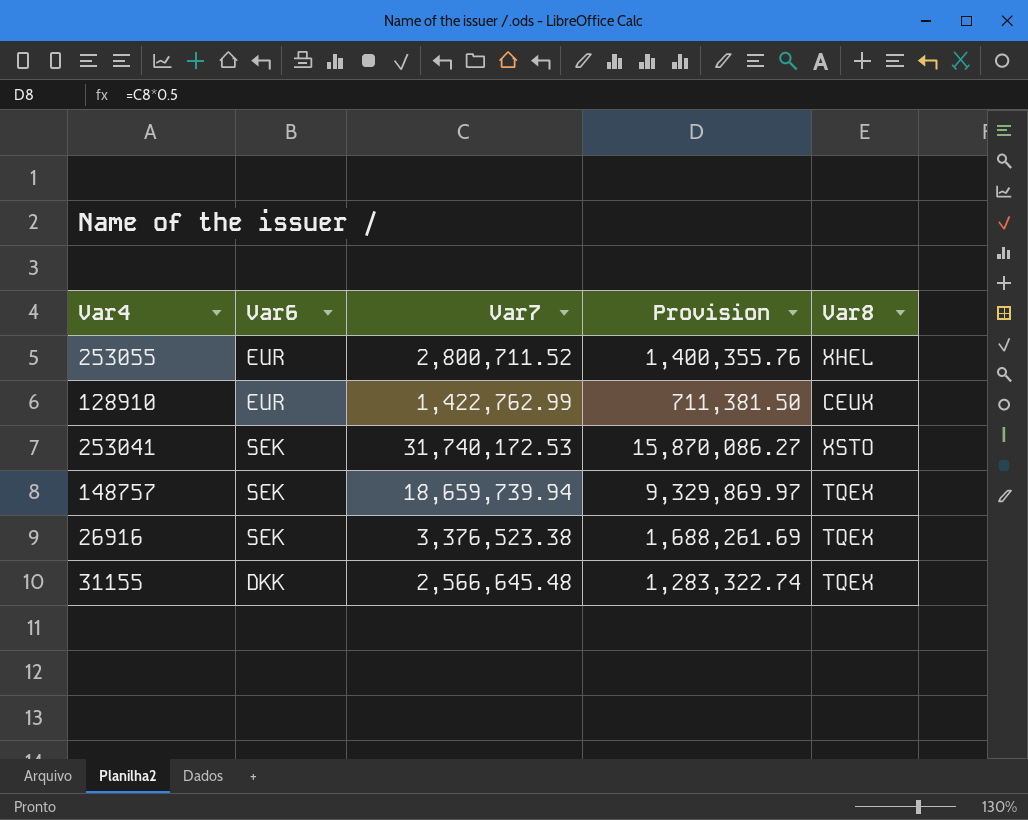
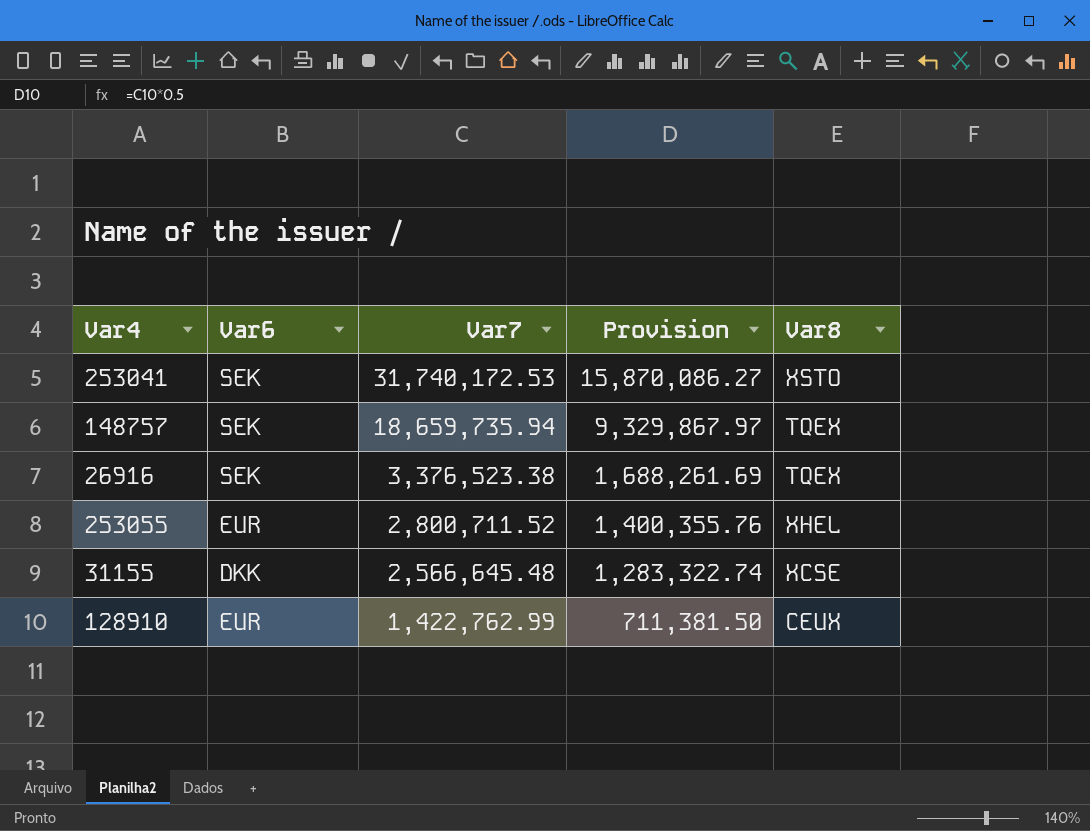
row order: none -> Var7 descending
148757 | Var7: 18,659,739.94 -> 18,659,735.94
148757 | Provision: 9,329,869.97 -> 9,329,867.97
31155 | Var8: TQEX -> XCSE

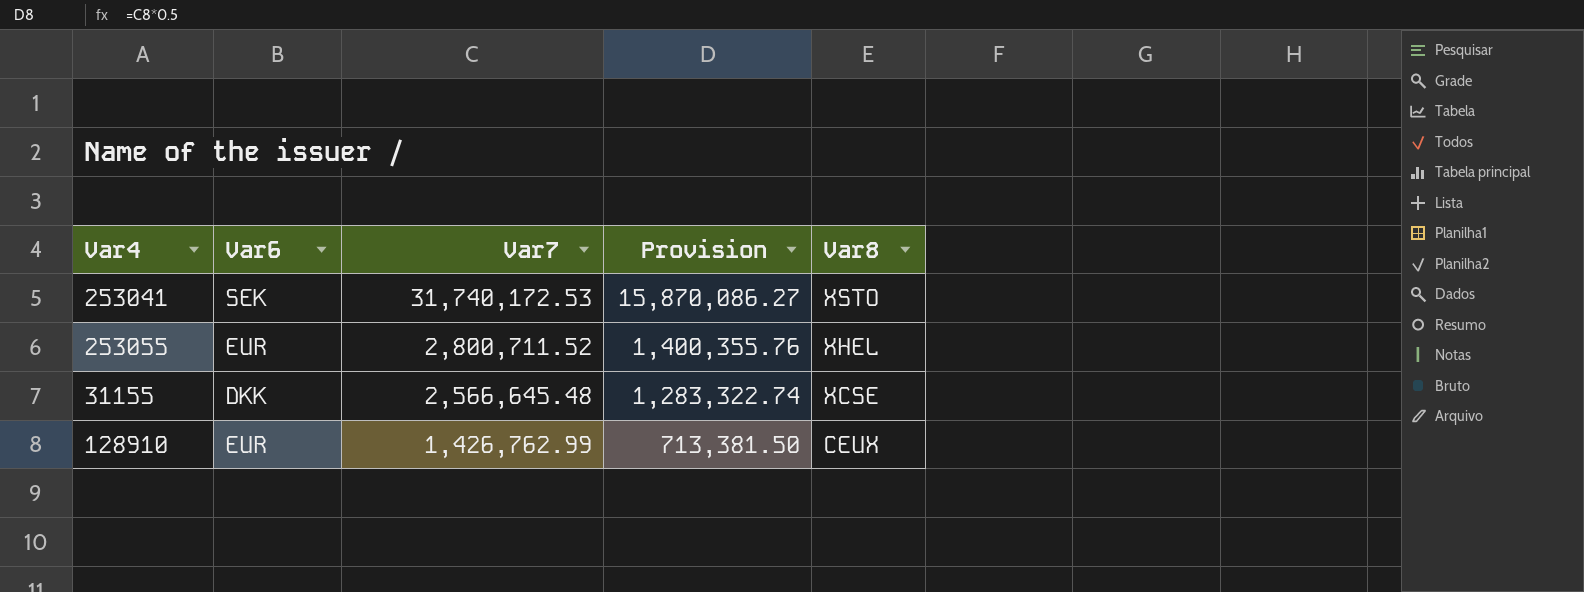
row 148757: SEK | 18,659,735.94 | 9,329,867.97 | TQEX -> none
row 26916: SEK | 3,376,523.38 | 1,688,261.69 | TQEX -> none
128910 | Var7: 1,422,762.99 -> 1,426,762.99
128910 | Provision: 711,381.50 -> 713,381.50

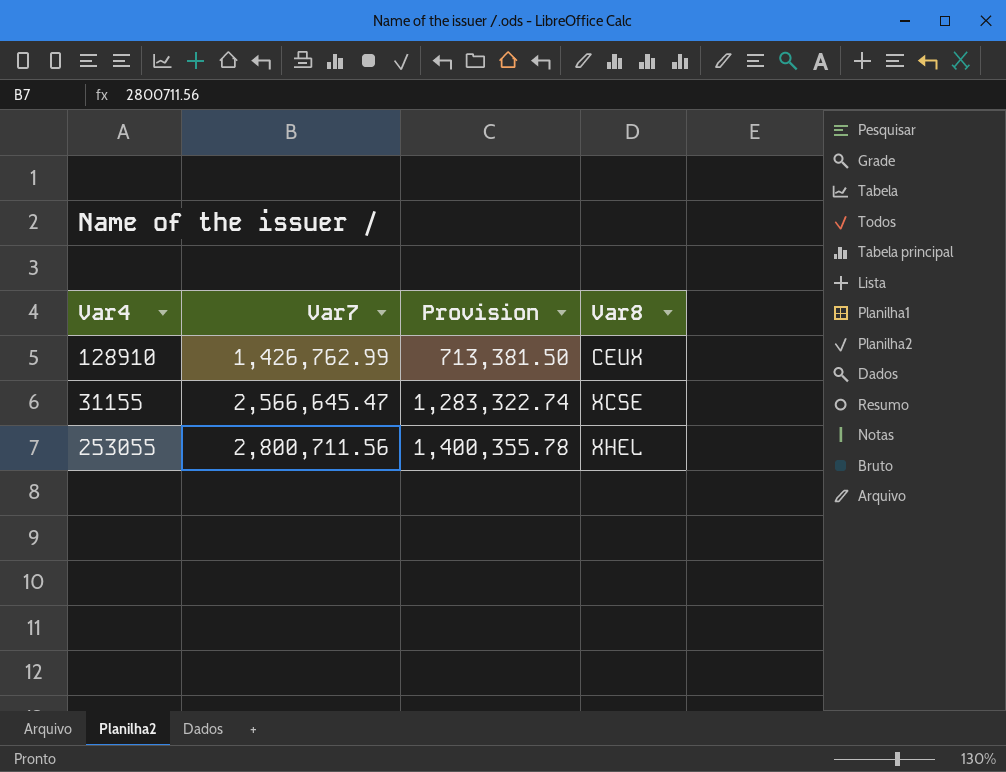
row order: Var7 descending -> Var7 ascending
column Var6 | position: 2 -> none
row 253041: SEK | 31,740,172.53 | 15,870,086.27 | XSTO -> none
31155 | Var7: 2,566,645.48 -> 2,566,645.47
253055 | Var7: 2,800,711.52 -> 2,800,711.56
253055 | Provision: 1,400,355.76 -> 1,400,355.78

